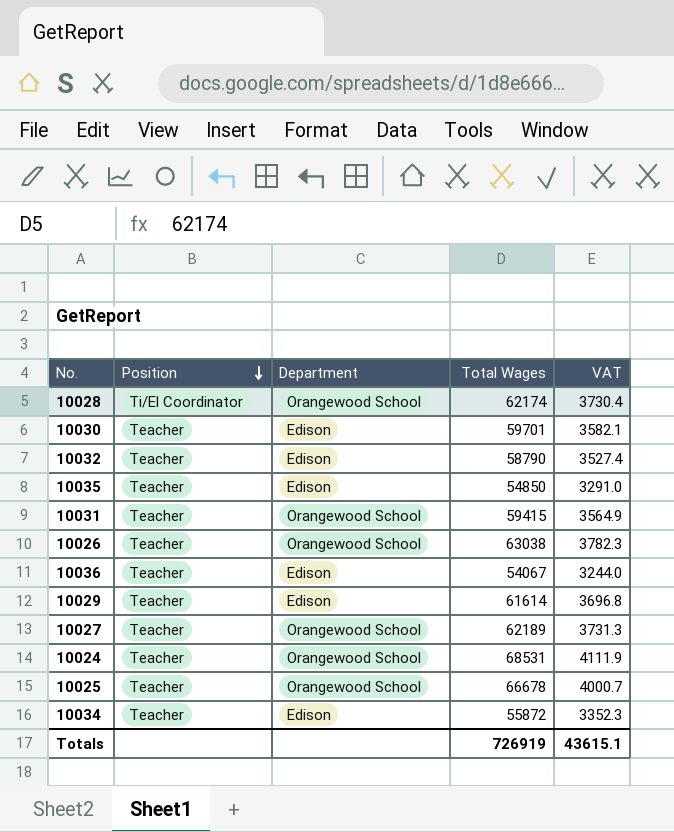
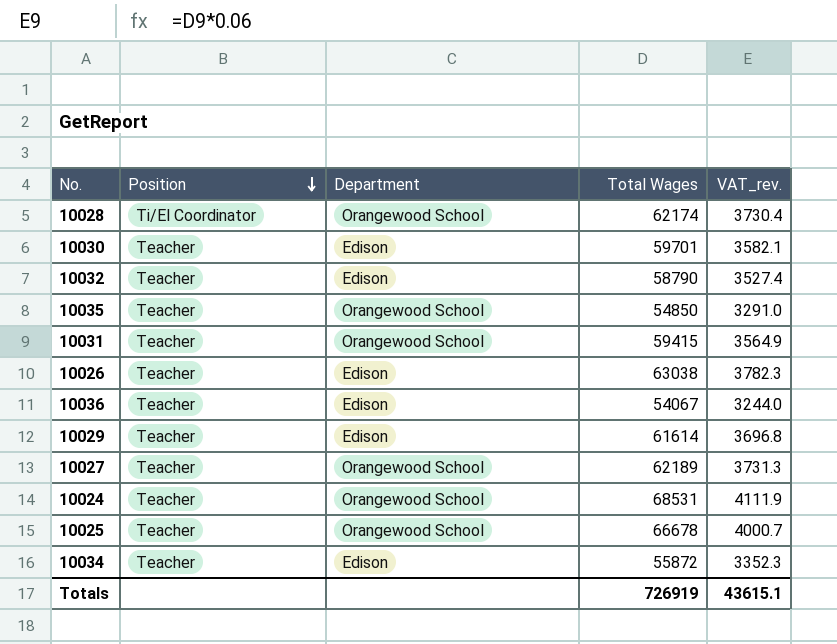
column name: VAT -> VAT_rev.
10035 | Department: Edison -> Orangewood School
10026 | Department: Orangewood School -> Edison

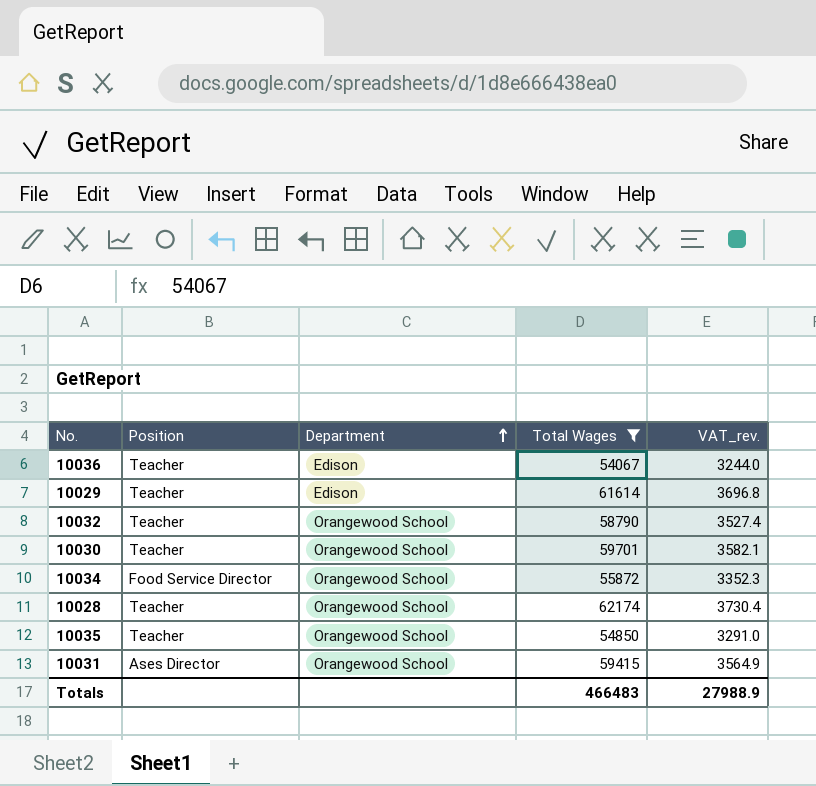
filter: none -> Total Wages <= 62174
row order: Position descending -> Department ascending
10032 | Department: Edison -> Orangewood School
10030 | Department: Edison -> Orangewood School
10034 | Position: Teacher -> Food Service Director
10034 | Department: Edison -> Orangewood School
10028 | Position: Ti/El Coordinator -> Teacher
10031 | Position: Teacher -> Ases Director
Totals | Total Wages: 726919 -> 466483
Totals | VAT_rev.: 43615.1 -> 27988.9

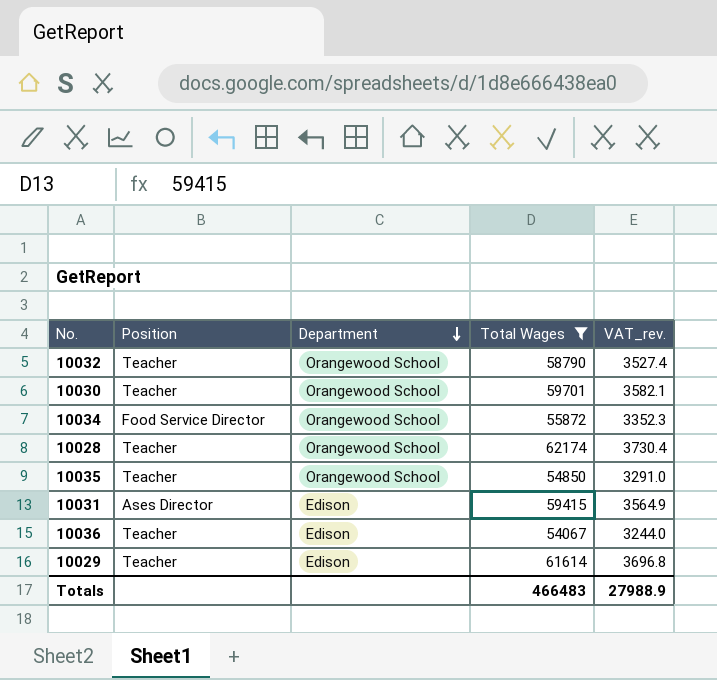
row order: Department ascending -> Department descending
10031 | Department: Orangewood School -> Edison

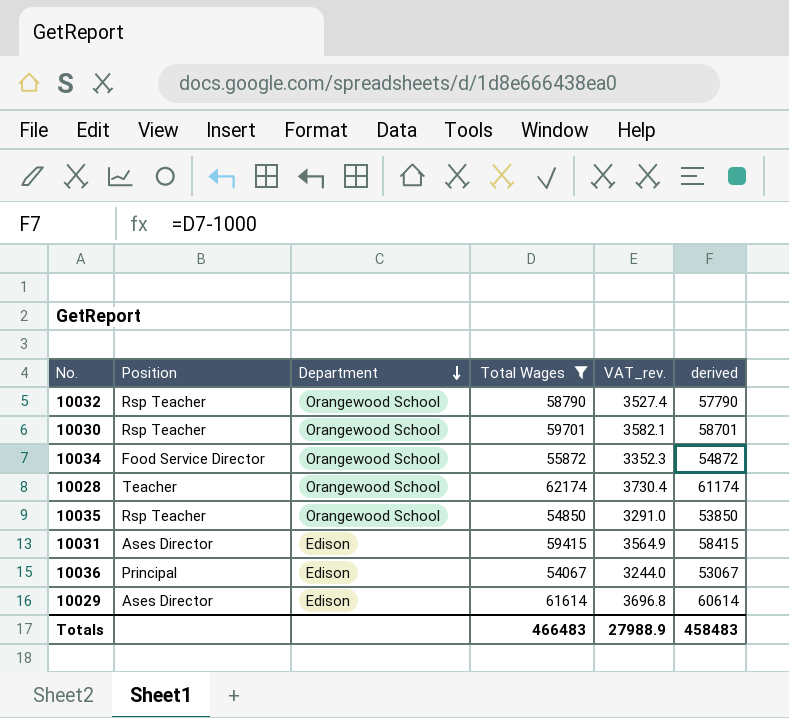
column derived | formula: none -> [Total Wages] - 1000
10032 | Position: Teacher -> Rsp Teacher
10030 | Position: Teacher -> Rsp Teacher
10035 | Position: Teacher -> Rsp Teacher
10036 | Position: Teacher -> Principal
10029 | Position: Teacher -> Ases Director

